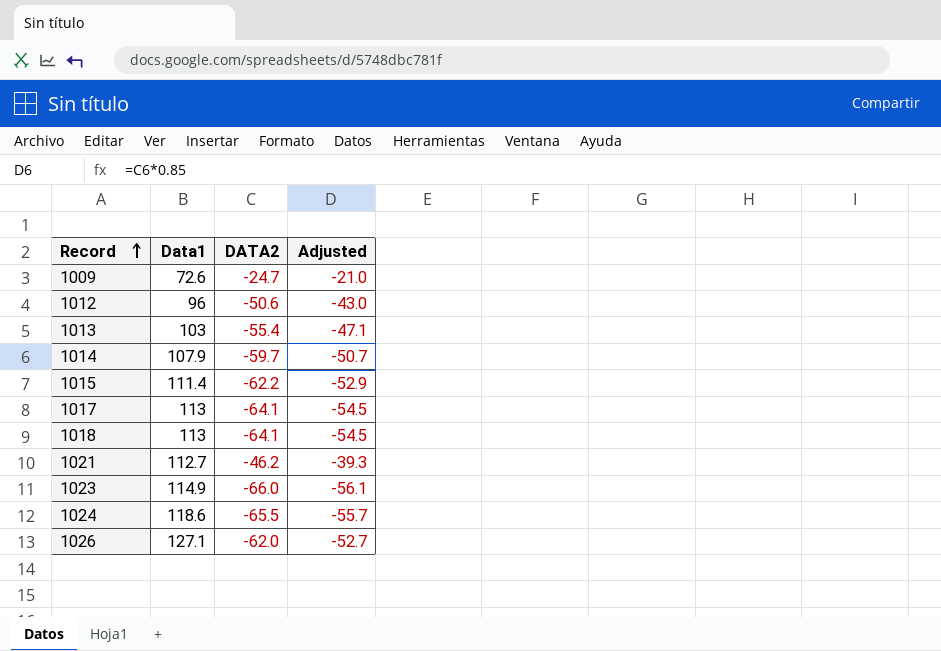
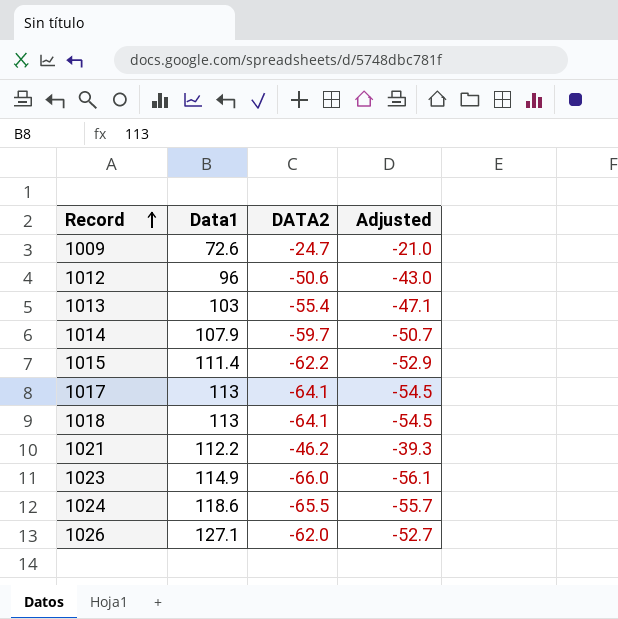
1021 | Data1: 112.7 -> 112.2

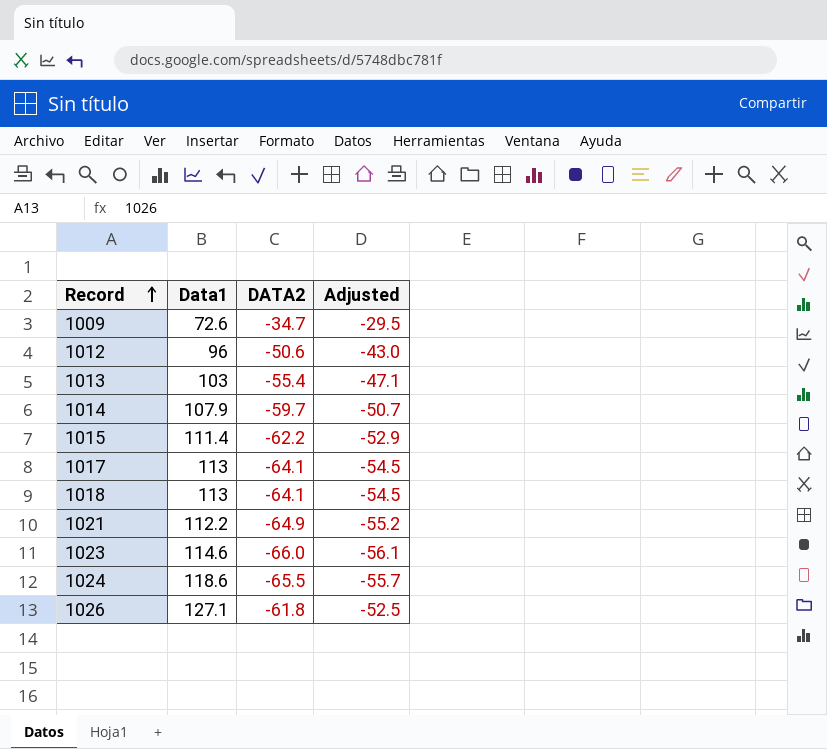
1009 | DATA2: -24.7 -> -34.7
1009 | Adjusted: -21.0 -> -29.5
1021 | DATA2: -46.2 -> -64.9
1021 | Adjusted: -39.3 -> -55.2
1023 | Data1: 114.9 -> 114.6
1026 | DATA2: -62.0 -> -61.8
1026 | Adjusted: -52.7 -> -52.5

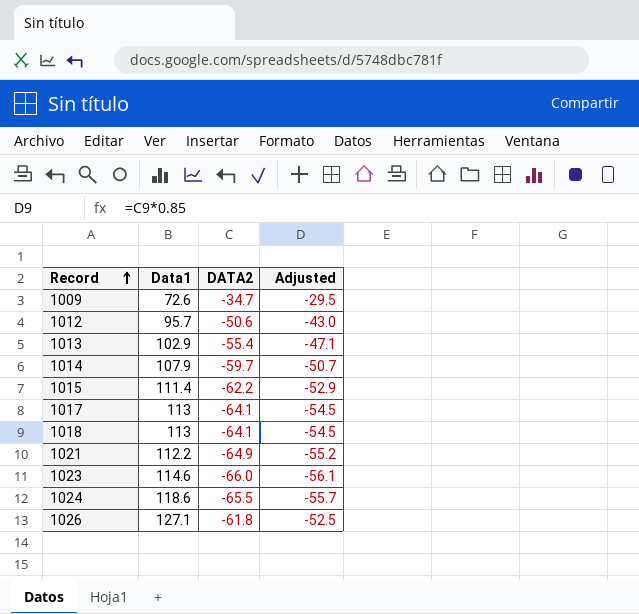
1012 | Data1: 96 -> 95.7
1013 | Data1: 103 -> 102.9

